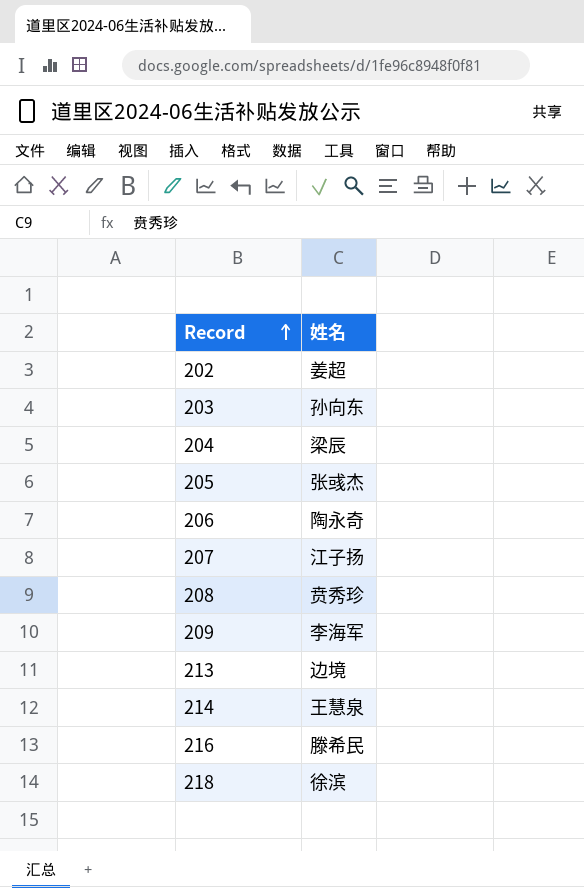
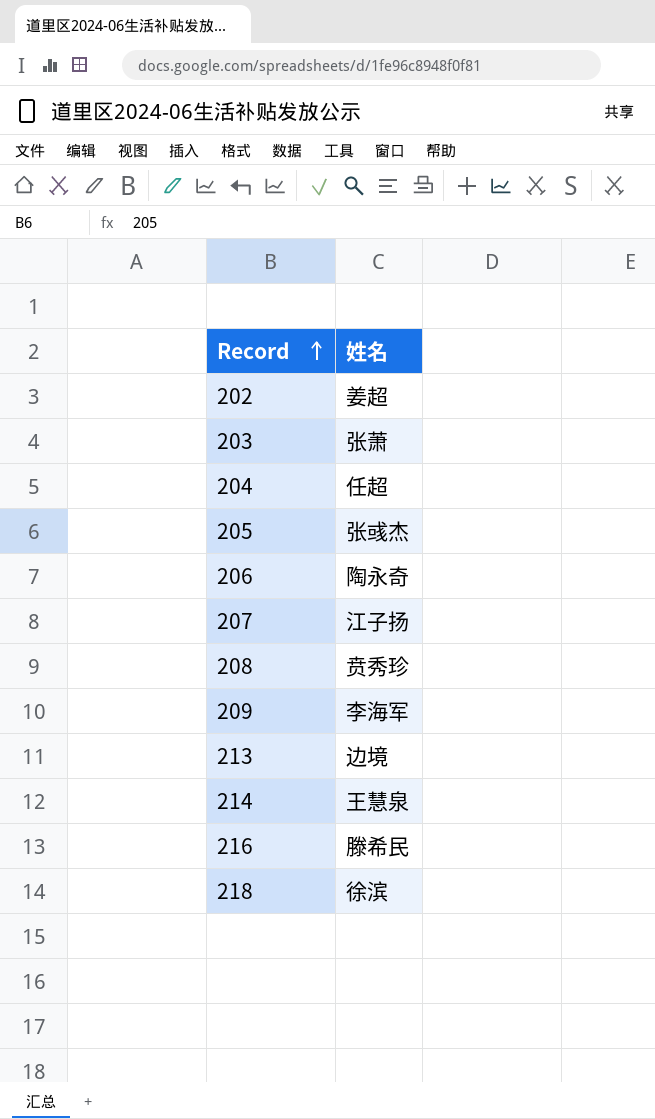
203 | 姓名: 孙向东 -> 张萧
204 | 姓名: 梁辰 -> 任超

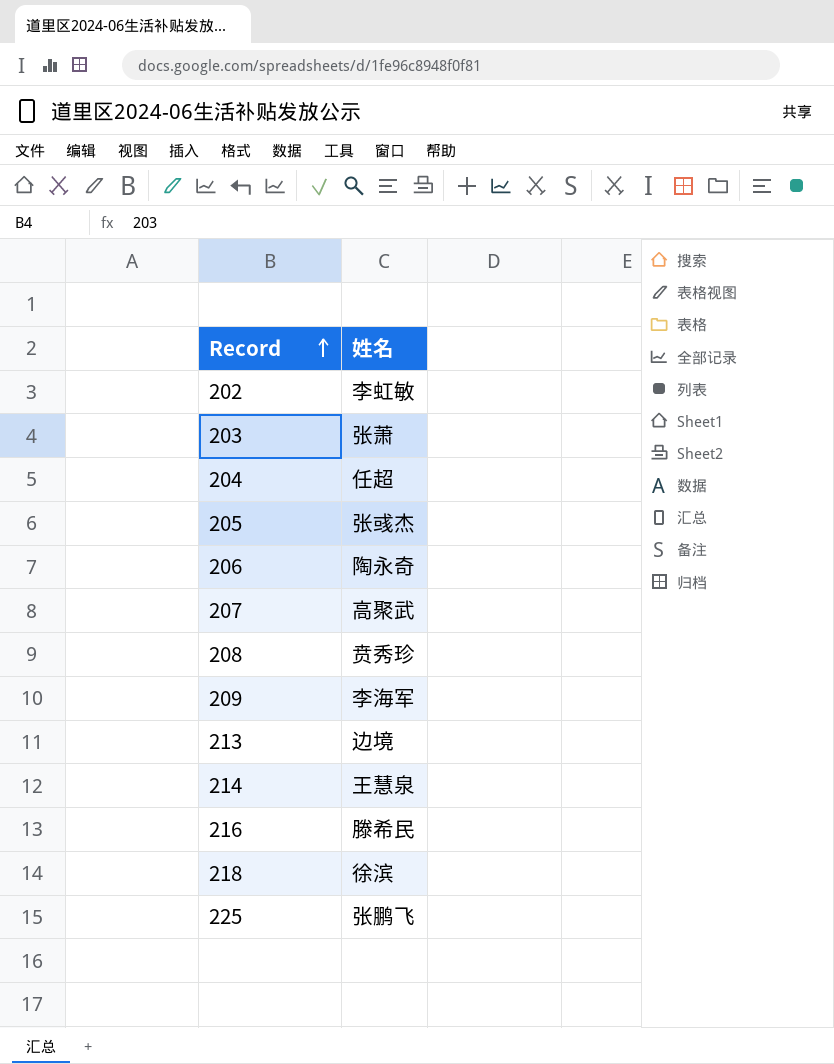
202 | 姓名: 姜超 -> 李虹敏
207 | 姓名: 江子扬 -> 高聚武
row 225: none -> 张鹏飞

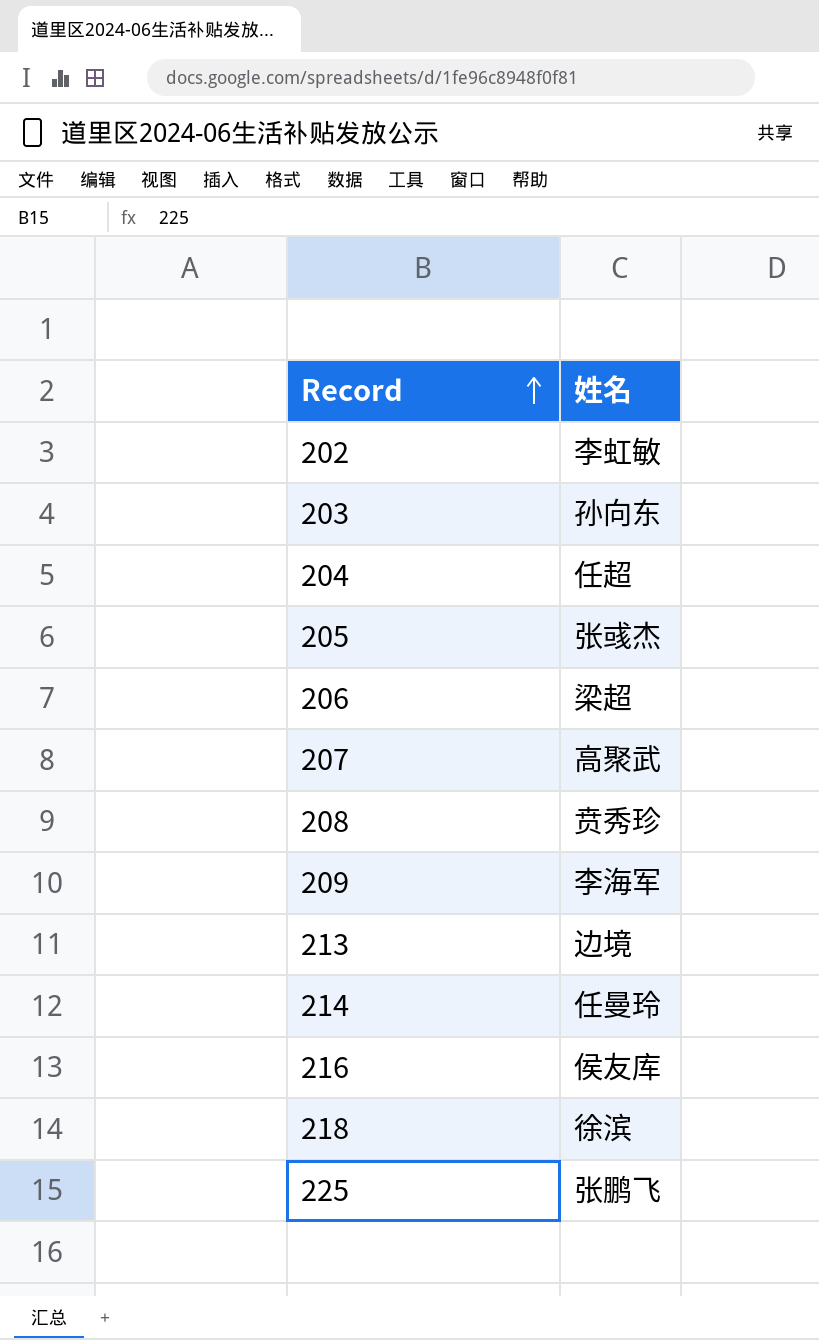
203 | 姓名: 张萧 -> 孙向东
206 | 姓名: 陶永奇 -> 梁超
214 | 姓名: 王慧泉 -> 任曼玲
216 | 姓名: 滕希民 -> 侯友库

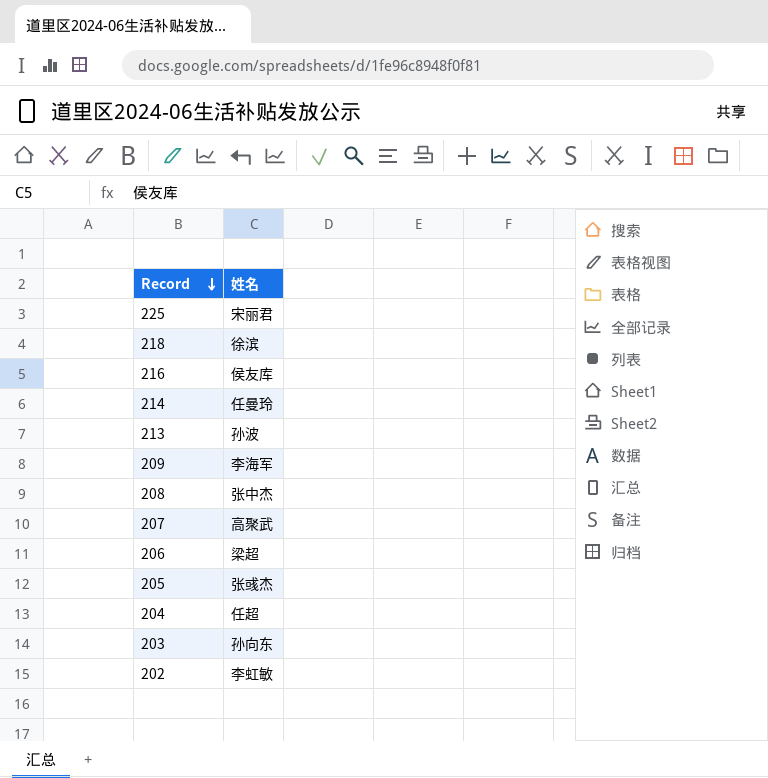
row order: Record ascending -> Record descending
225 | 姓名: 张鹏飞 -> 宋丽君
213 | 姓名: 边境 -> 孙波
208 | 姓名: 贲秀珍 -> 张中杰

